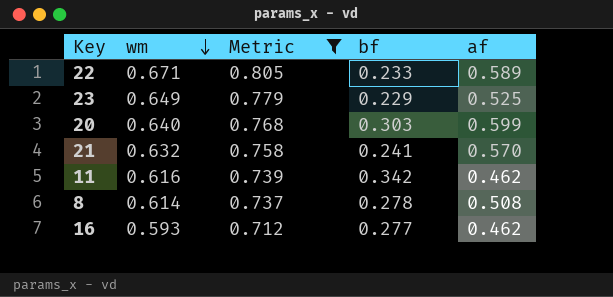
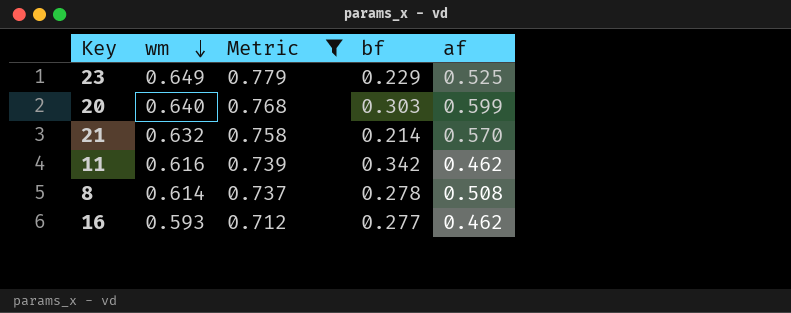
row 22: 0.671 | 0.805 | 0.233 | 0.589 -> none
21 | bf: 0.241 -> 0.214

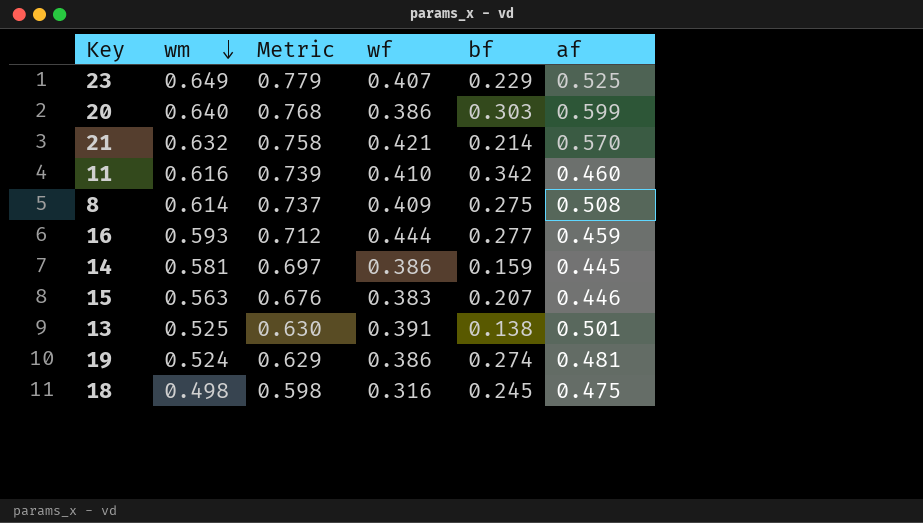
filter: Metric >= 0.712 -> none
column wf | position: none -> 4
11 | af: 0.462 -> 0.460
8 | bf: 0.278 -> 0.275
16 | af: 0.462 -> 0.459

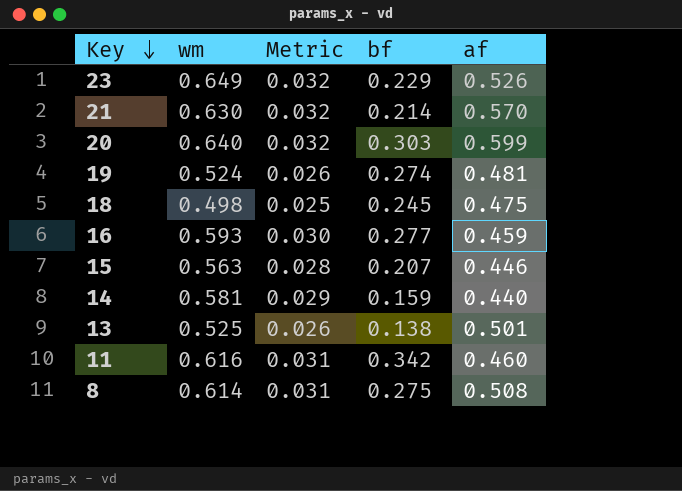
row order: wm descending -> Key descending
column wf | position: 4 -> none
column Metric | formula: [wm] * 1.2 -> [wm] * 0.05
23 | af: 0.525 -> 0.526
21 | wm: 0.632 -> 0.630
14 | af: 0.445 -> 0.440

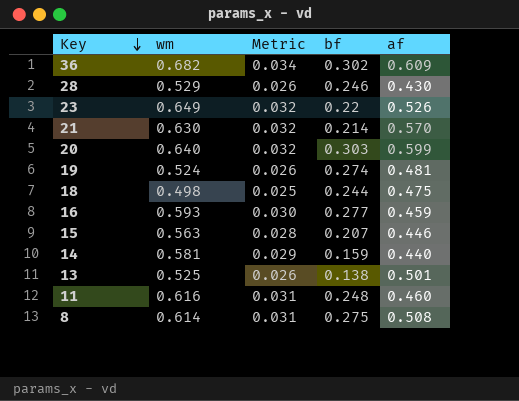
row 36: none -> 0.682 | 0.034 | 0.302 | 0.609
row 28: none -> 0.529 | 0.026 | 0.246 | 0.430
23 | bf: 0.229 -> 0.22
18 | bf: 0.245 -> 0.244
11 | bf: 0.342 -> 0.248

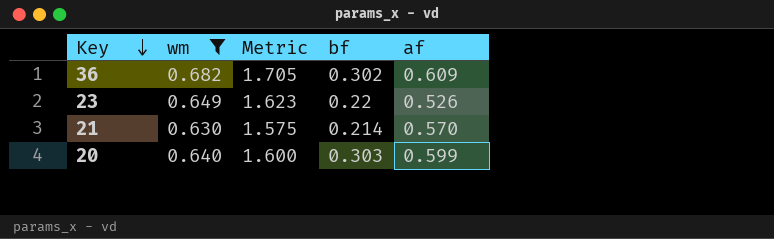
filter: none -> wm >= 0.630
column Metric | formula: [wm] * 0.05 -> [wm] * 2.5

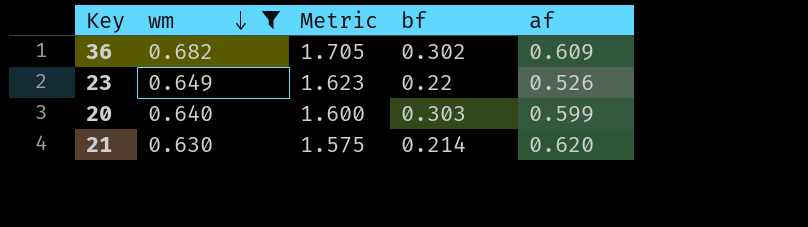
row order: Key descending -> wm descending
21 | af: 0.570 -> 0.620

